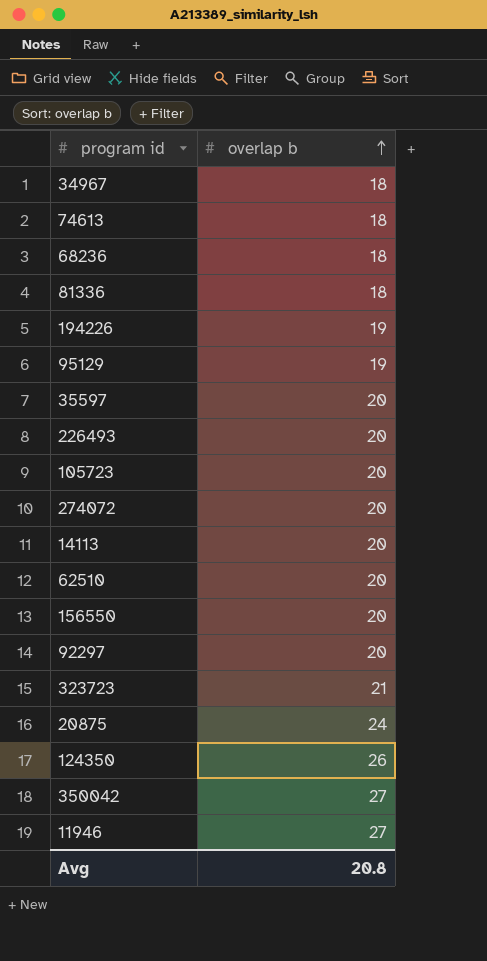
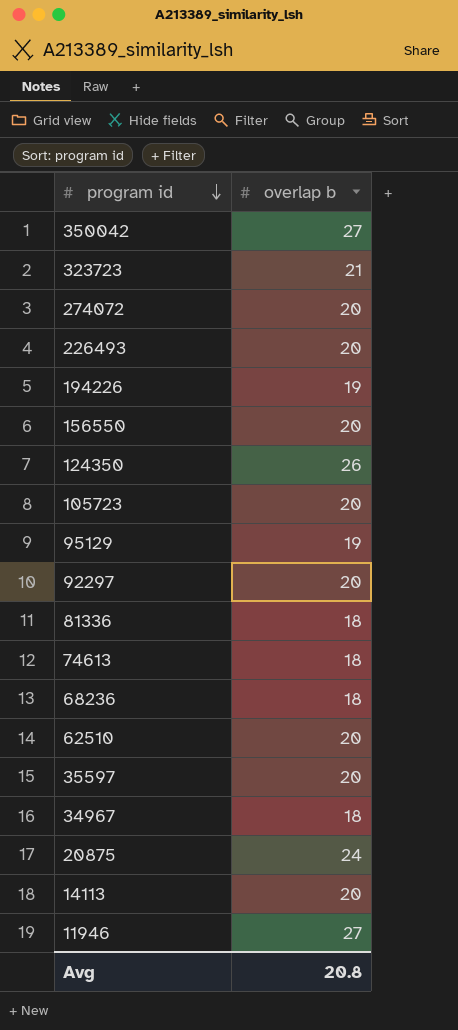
row order: overlap b ascending -> program id descending

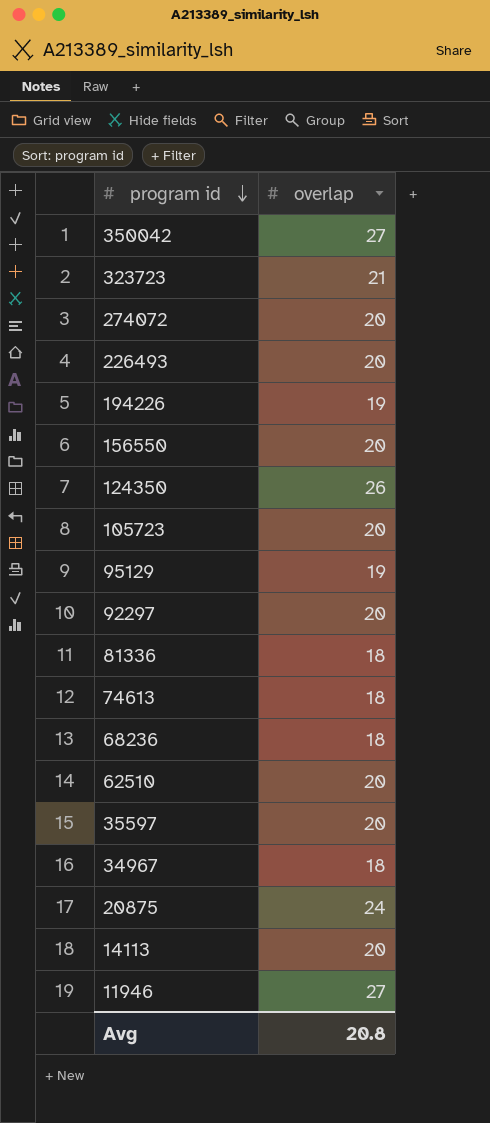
column name: overlap b -> overlap

